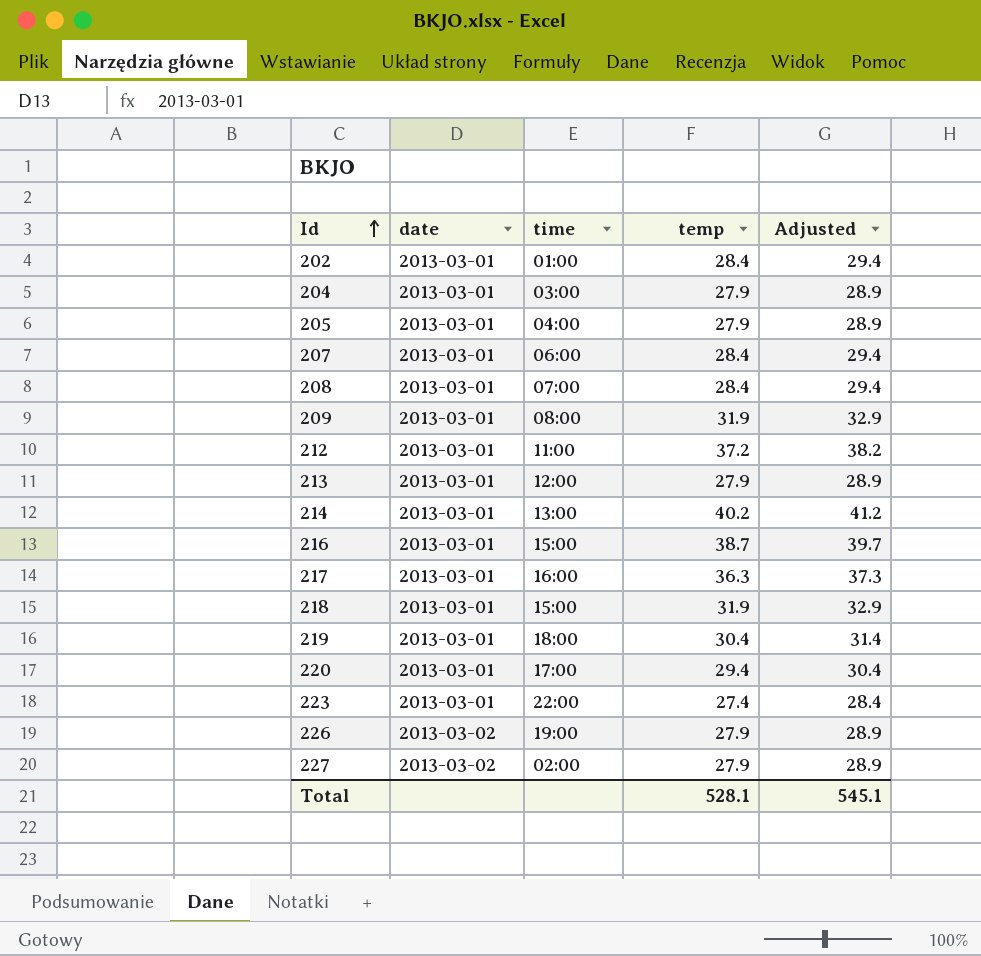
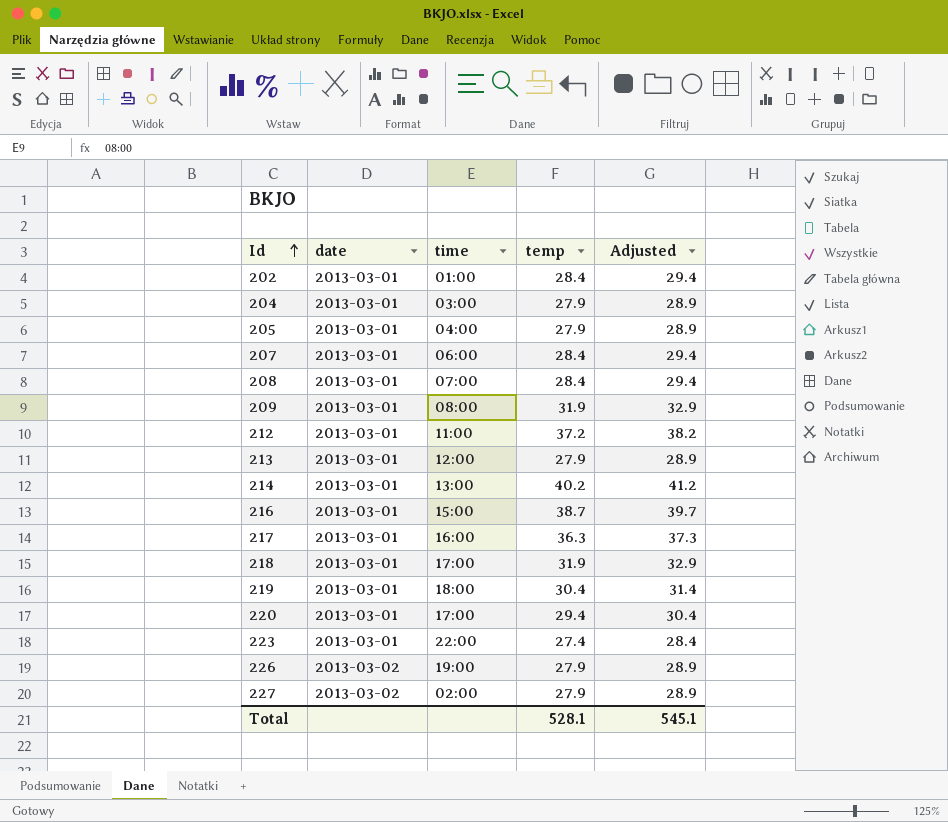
218 | time: 15:00 -> 17:00

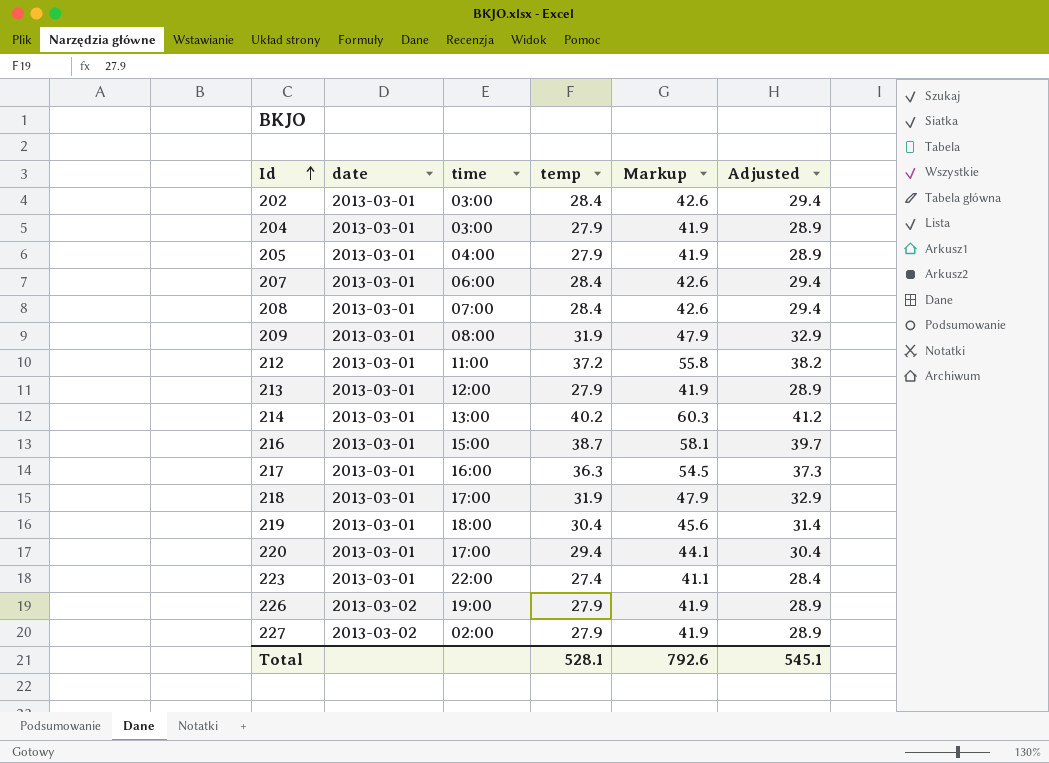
column Markup | formula: none -> [temp] * 1.5
202 | time: 01:00 -> 03:00

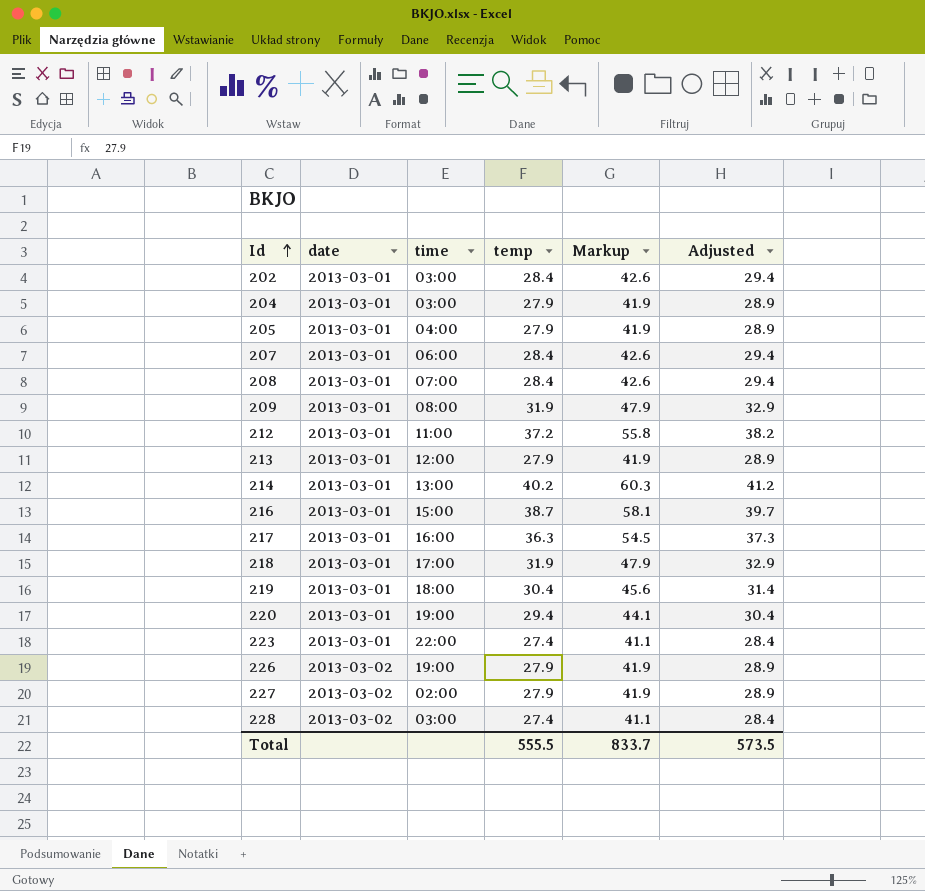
220 | time: 17:00 -> 19:00
row 228: none -> 2013-03-02 | 03:00 | 27.4 | 41.1 | 28.4
Total | temp: 528.1 -> 555.5
Total | Markup: 792.6 -> 833.7
Total | Adjusted: 545.1 -> 573.5

